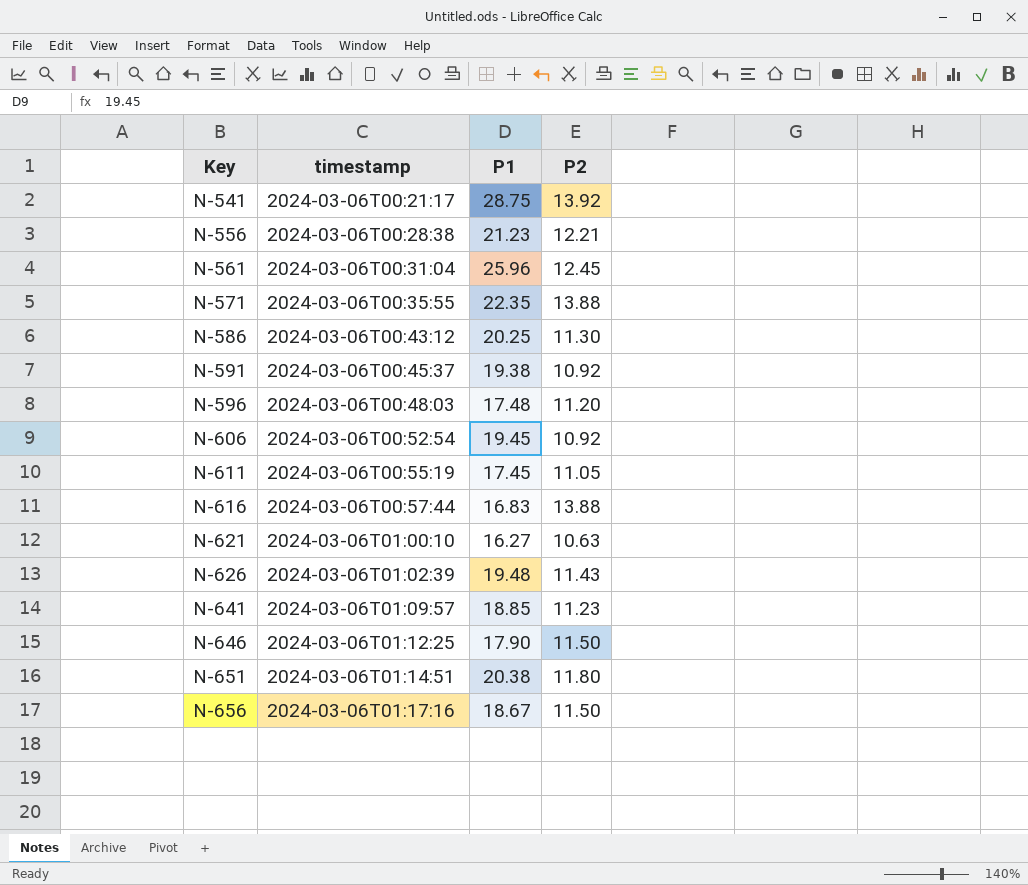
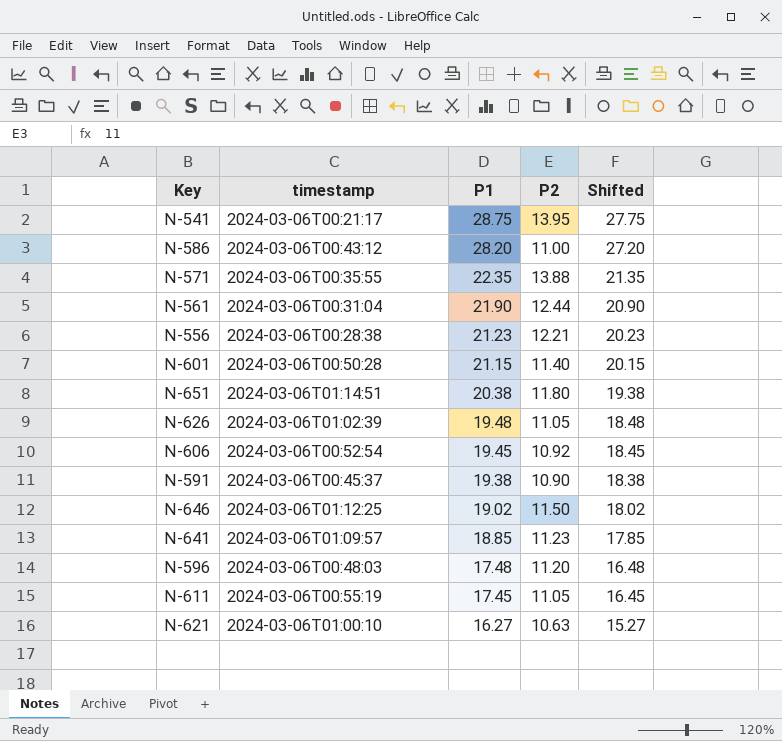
row order: Key ascending -> P1 descending
column Shifted | formula: none -> [P1] - 1
row N-616: 2024-03-06T00:57:44 | 16.83 | 13.88 -> none
row N-656: 2024-03-06T01:17:16 | 18.67 | 11.50 -> none
N-541 | P2: 13.92 -> 13.95
N-586 | P1: 20.25 -> 28.20
N-586 | P2: 11.30 -> 11.00
N-561 | P1: 25.96 -> 21.90
N-561 | P2: 12.45 -> 12.44
row N-601: none -> 2024-03-06T00:50:28 | 21.15 | 11.40 | 20.15
N-626 | P2: 11.43 -> 11.05
N-591 | P2: 10.92 -> 10.90
N-646 | P1: 17.90 -> 19.02

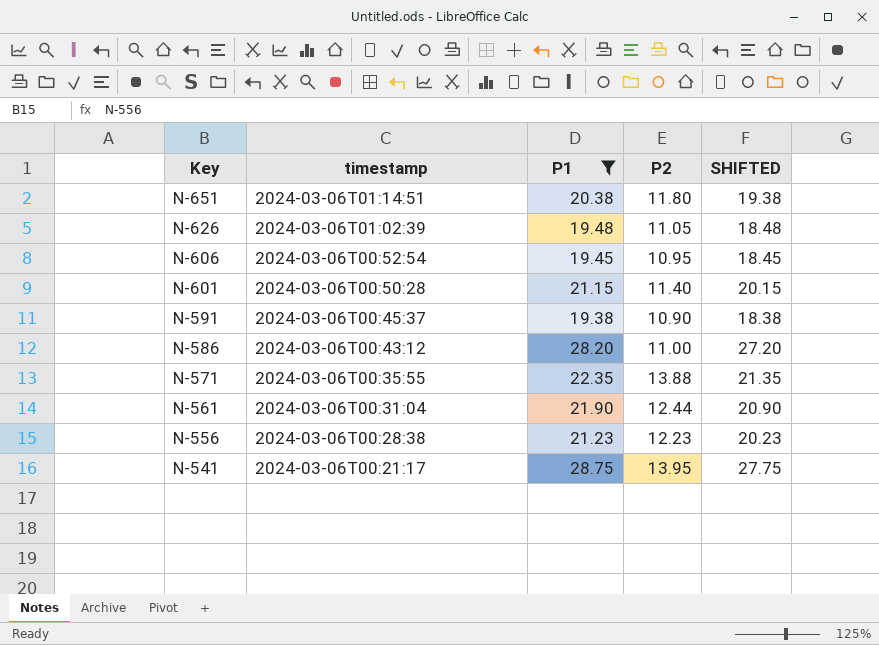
filter: none -> P1 >= 19.38
row order: P1 descending -> Key descending
column name: Shifted -> SHIFTED
N-606 | P2: 10.92 -> 10.95
N-556 | P2: 12.21 -> 12.23

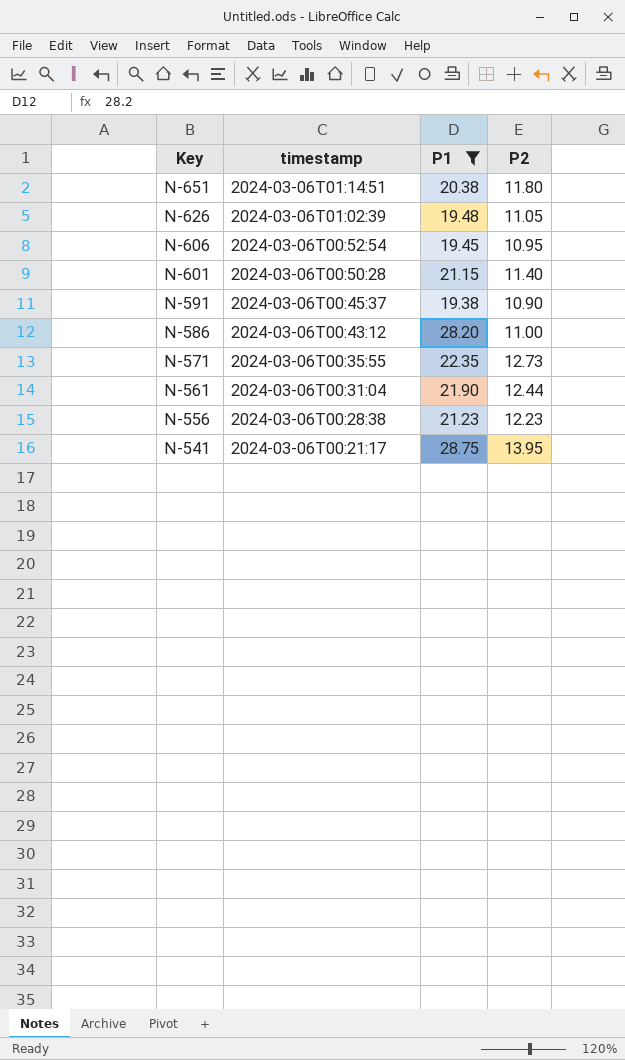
column SHIFTED | formula: [P1] - 1 -> none
N-571 | P2: 13.88 -> 12.73

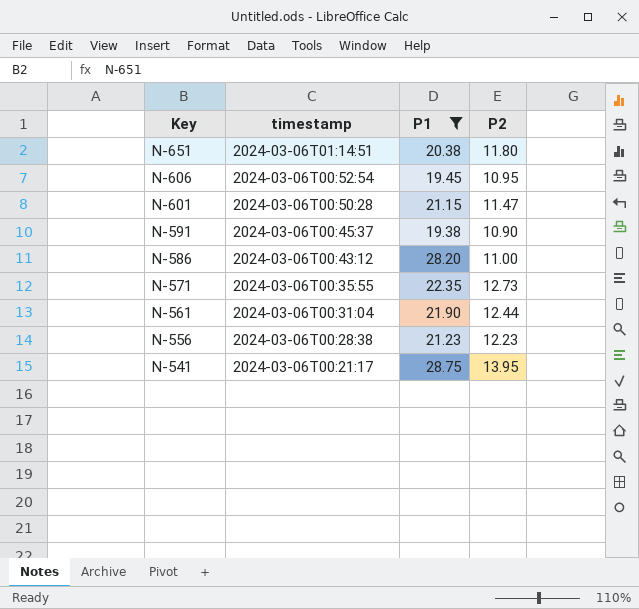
row N-626: 2024-03-06T01:02:39 | 19.48 | 11.05 -> none
N-601 | P2: 11.40 -> 11.47

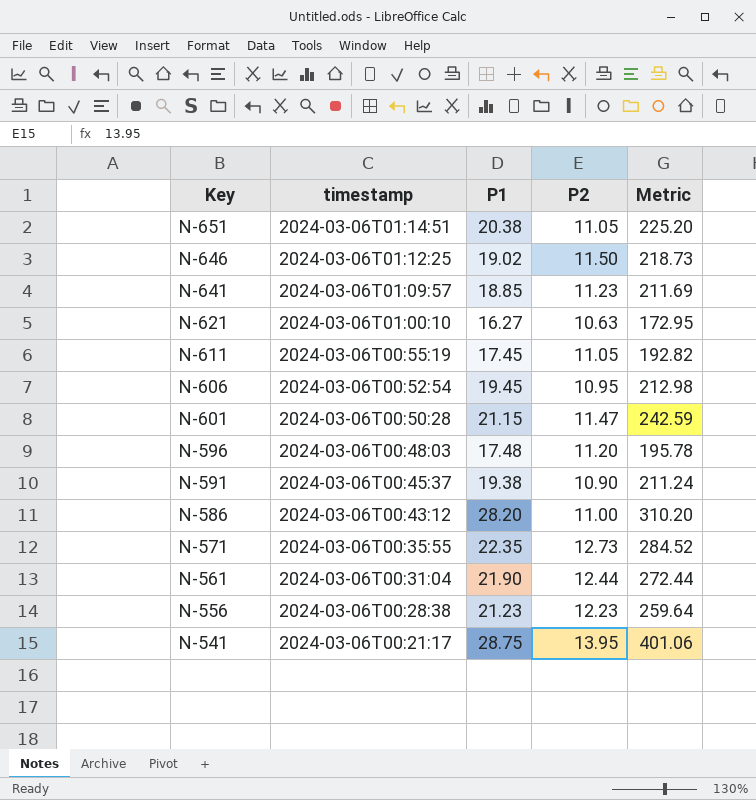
filter: P1 >= 19.38 -> none
column Metric | formula: none -> [P1] * [P2]
N-651 | P2: 11.80 -> 11.05

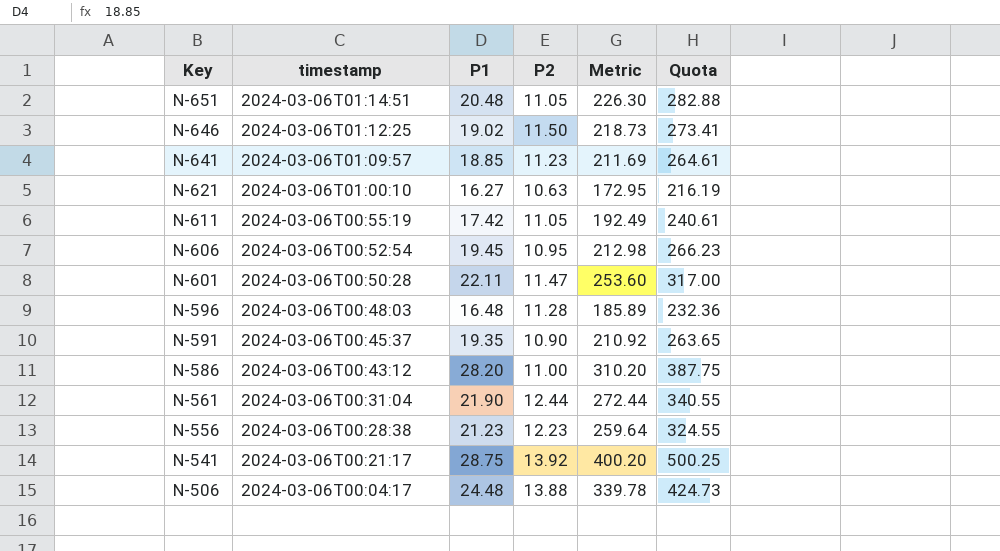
column Quota | formula: none -> [Metric] * 1.25
row N-571: 2024-03-06T00:35:55 | 22.35 | 12.73 | 284.52 -> none
N-651 | P1: 20.38 -> 20.48
N-651 | Metric: 225.20 -> 226.30
N-611 | P1: 17.45 -> 17.42
N-611 | Metric: 192.82 -> 192.49
N-601 | P1: 21.15 -> 22.11
N-601 | Metric: 242.59 -> 253.60
N-596 | P1: 17.48 -> 16.48
N-596 | P2: 11.20 -> 11.28
N-596 | Metric: 195.78 -> 185.89
N-591 | P1: 19.38 -> 19.35
N-591 | Metric: 211.24 -> 210.92
N-541 | P2: 13.95 -> 13.92
N-541 | Metric: 401.06 -> 400.20
row N-506: none -> 2024-03-06T00:04:17 | 24.48 | 13.88 | 339.78 | 424.73

